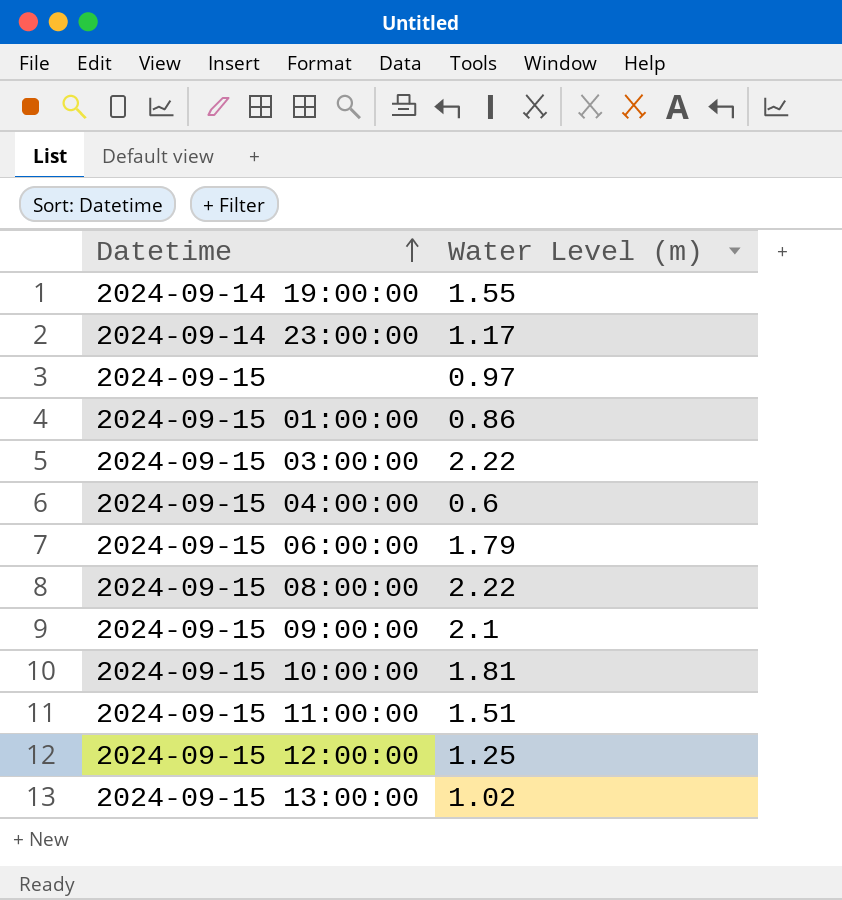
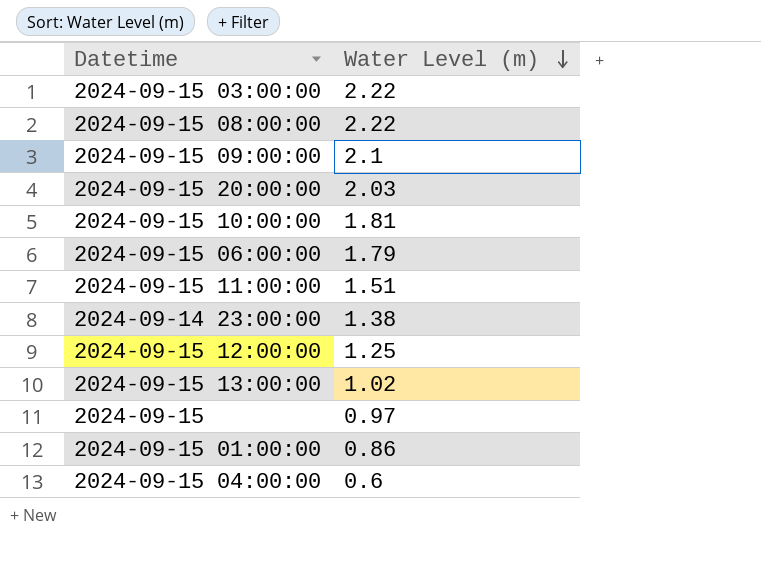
row order: Datetime ascending -> Water Level (m) descending
row 2024-09-14 19:00:00: 1.55 -> none
row 2024-09-15 20:00:00: none -> 2.03
2024-09-14 23:00:00 | Water Level (m): 1.17 -> 1.38

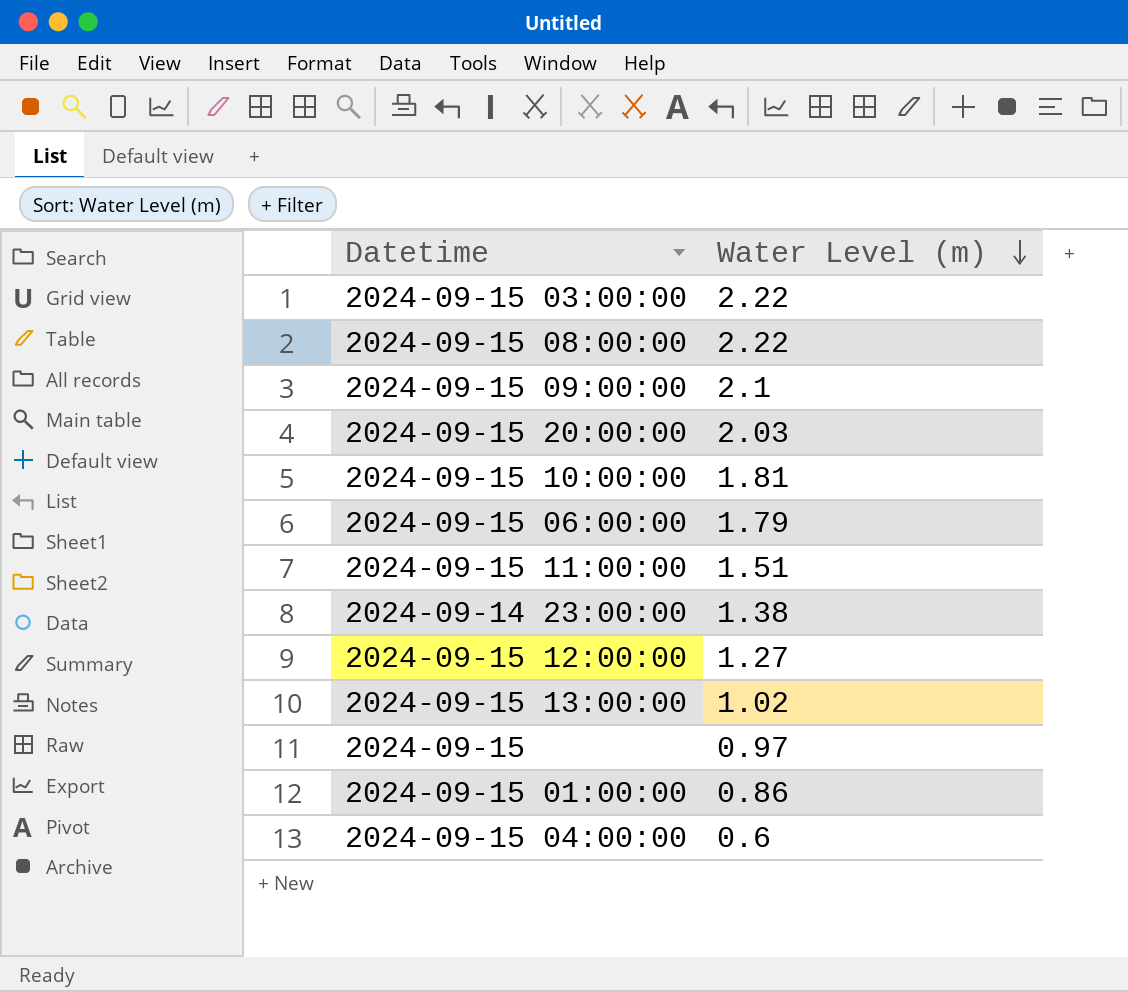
2024-09-15 12:00:00 | Water Level (m): 1.25 -> 1.27

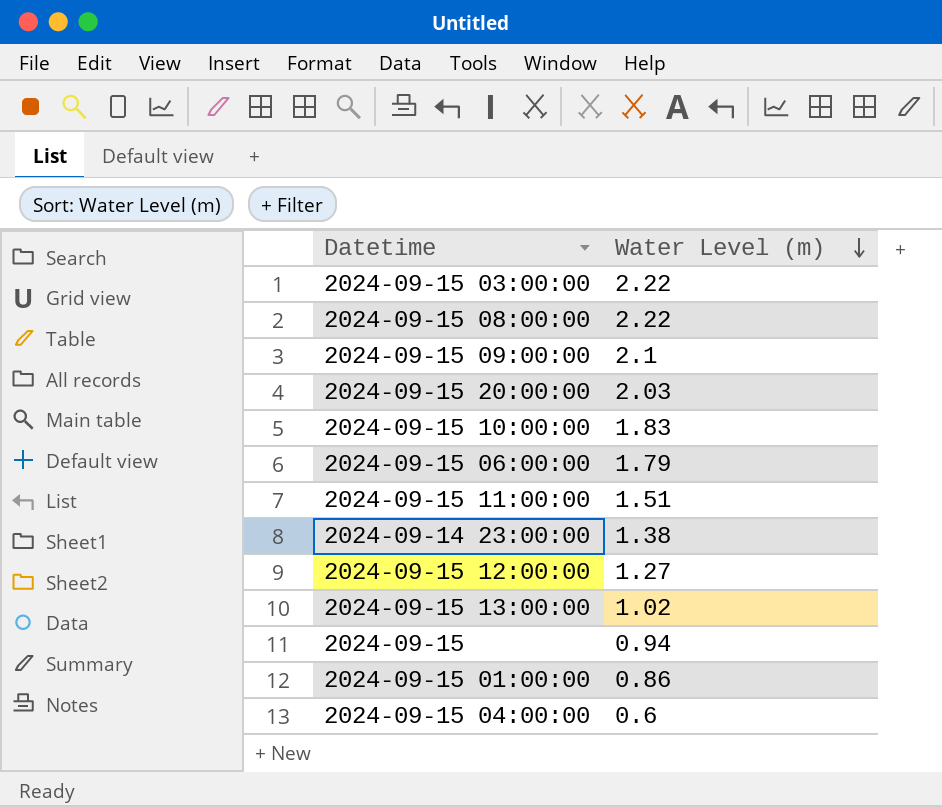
2024-09-15 10:00:00 | Water Level (m): 1.81 -> 1.83
2024-09-15 | Water Level (m): 0.97 -> 0.94

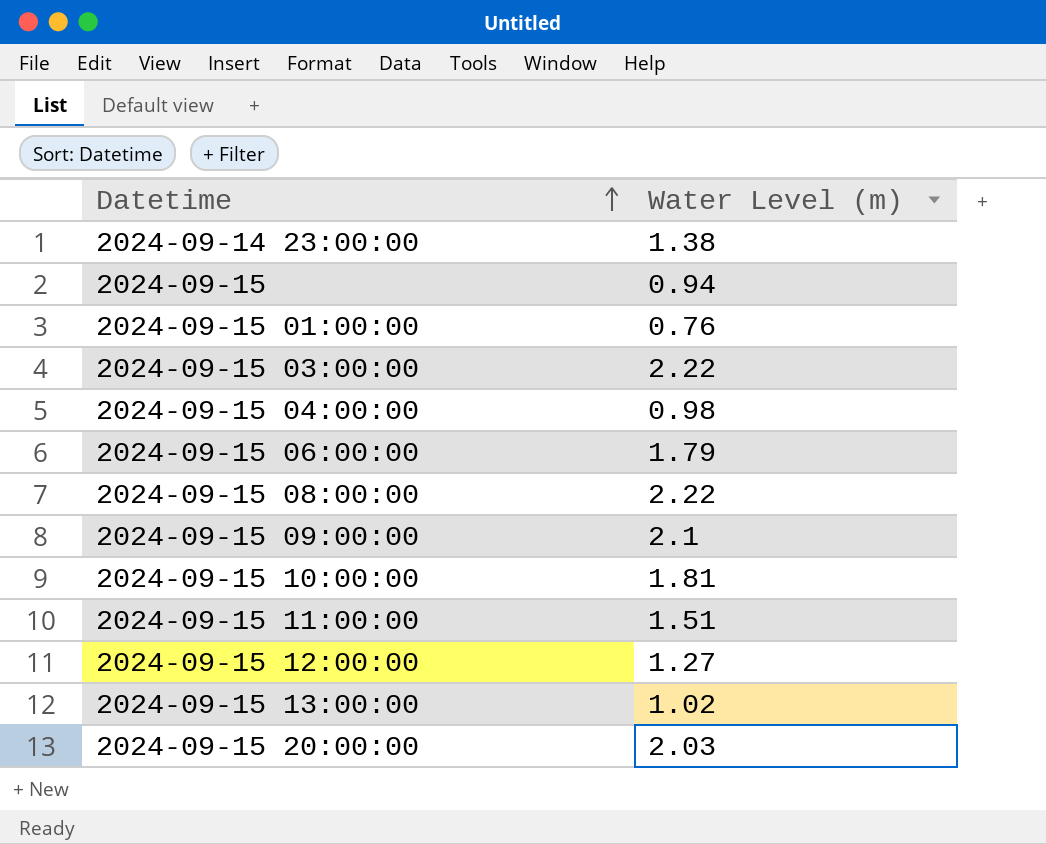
row order: Water Level (m) descending -> Datetime ascending
2024-09-15 01:00:00 | Water Level (m): 0.86 -> 0.76
2024-09-15 04:00:00 | Water Level (m): 0.6 -> 0.98
2024-09-15 10:00:00 | Water Level (m): 1.83 -> 1.81

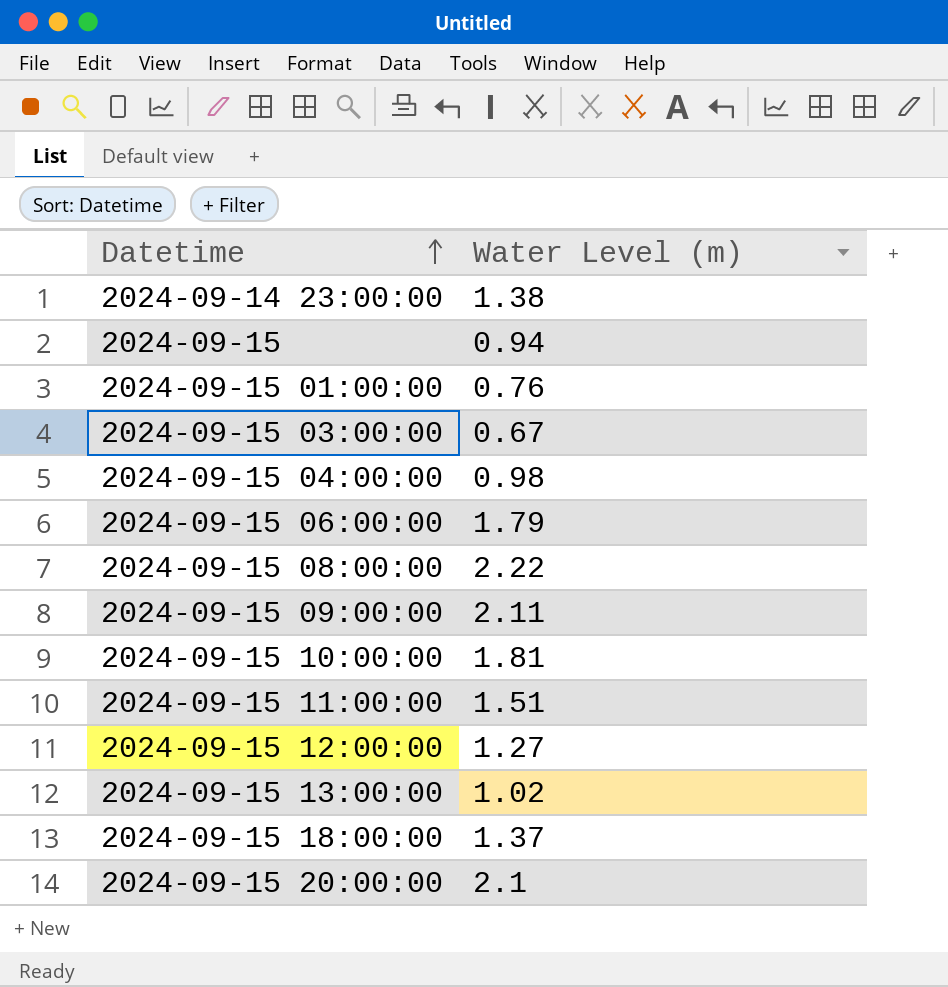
2024-09-15 03:00:00 | Water Level (m): 2.22 -> 0.67
2024-09-15 09:00:00 | Water Level (m): 2.1 -> 2.11
row 2024-09-15 18:00:00: none -> 1.37
2024-09-15 20:00:00 | Water Level (m): 2.03 -> 2.1

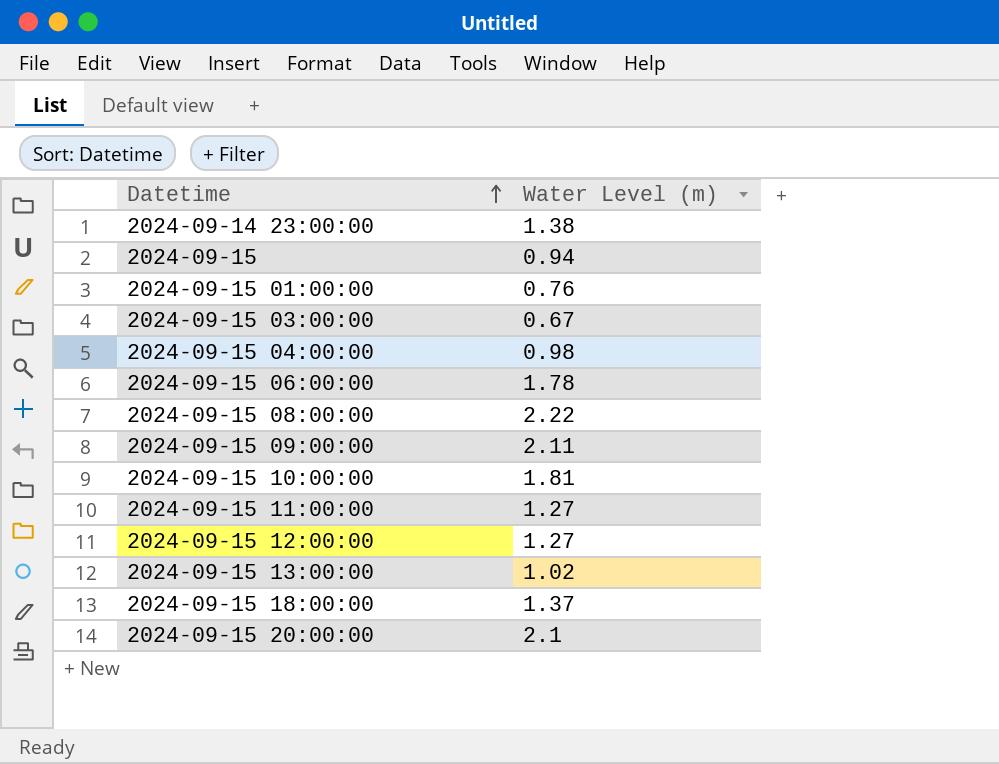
2024-09-15 06:00:00 | Water Level (m): 1.79 -> 1.78
2024-09-15 11:00:00 | Water Level (m): 1.51 -> 1.27

